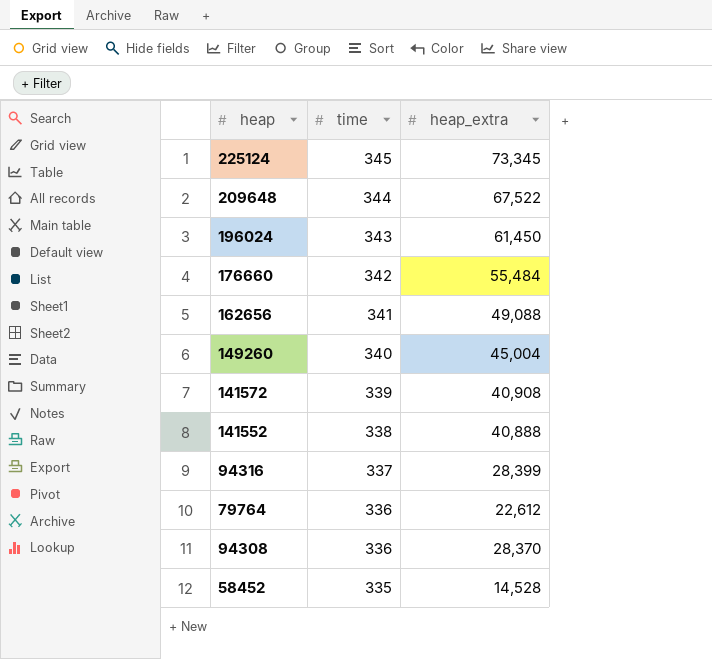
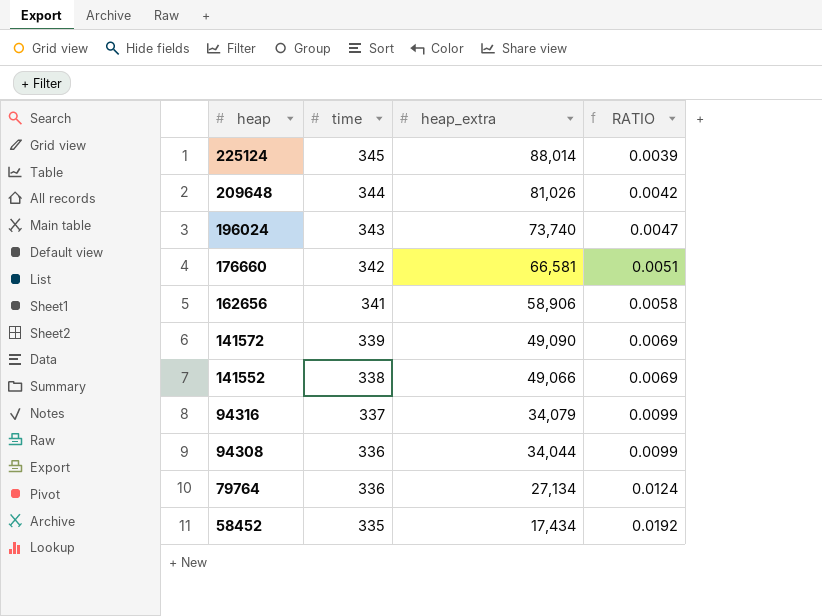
row order: time descending -> heap descending
column RATIO | formula: none -> [time] / [heap_extra]
row 149260: 340 | 45,004 -> none
225124 | heap_extra: 73,345 -> 88,014
209648 | heap_extra: 67,522 -> 81,026
196024 | heap_extra: 61,450 -> 73,740
176660 | heap_extra: 55,484 -> 66,581
162656 | heap_extra: 49,088 -> 58,906
141572 | heap_extra: 40,908 -> 49,090
141552 | heap_extra: 40,888 -> 49,066
94316 | heap_extra: 28,399 -> 34,079
94308 | heap_extra: 28,370 -> 34,044
79764 | heap_extra: 22,612 -> 27,134
58452 | heap_extra: 14,528 -> 17,434

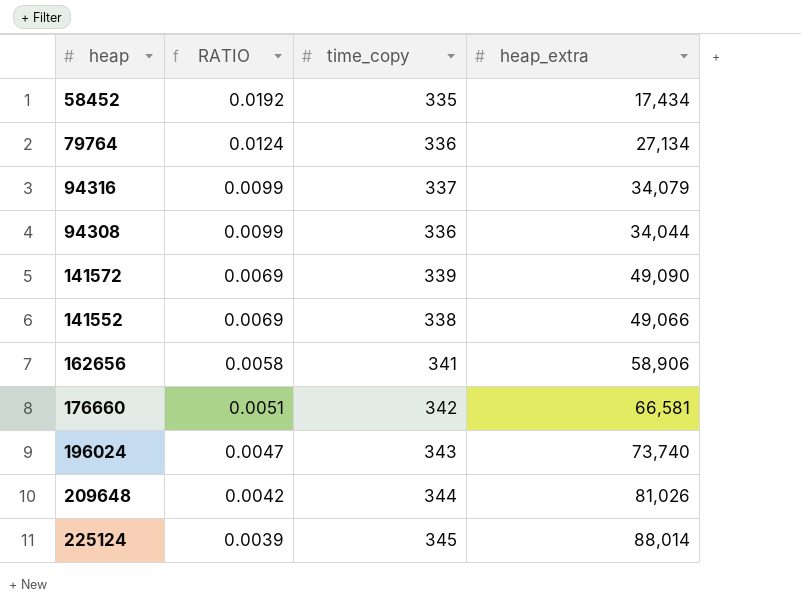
row order: heap descending -> RATIO descending
column RATIO | position: 4 -> 2
column name: time -> time_copy

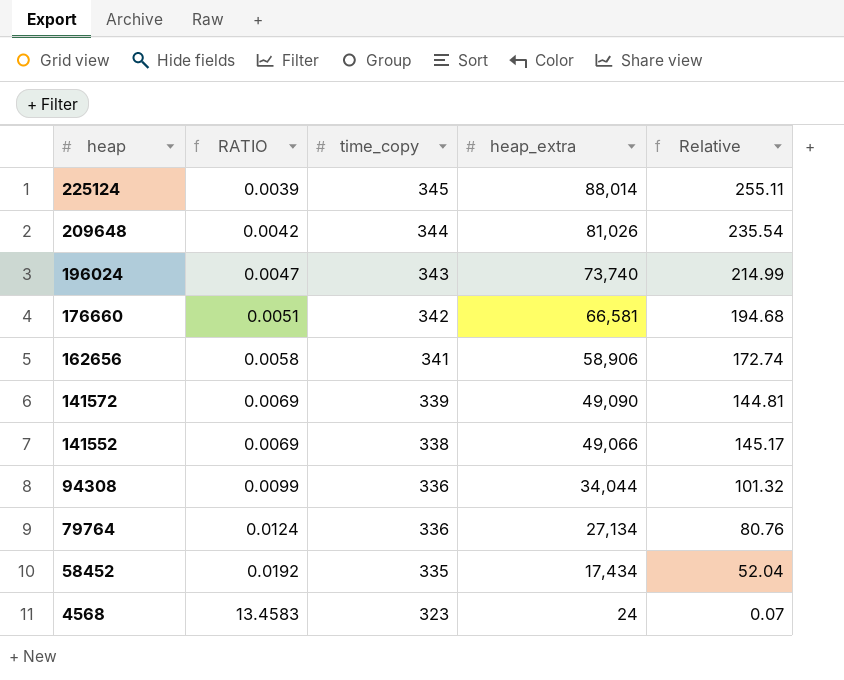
row order: RATIO descending -> heap descending
column Relative | formula: none -> [heap_extra] / [time_copy]
row 94316: 0.0099 | 337 | 34,079 -> none
row 4568: none -> 13.4583 | 323 | 24 | 0.07

